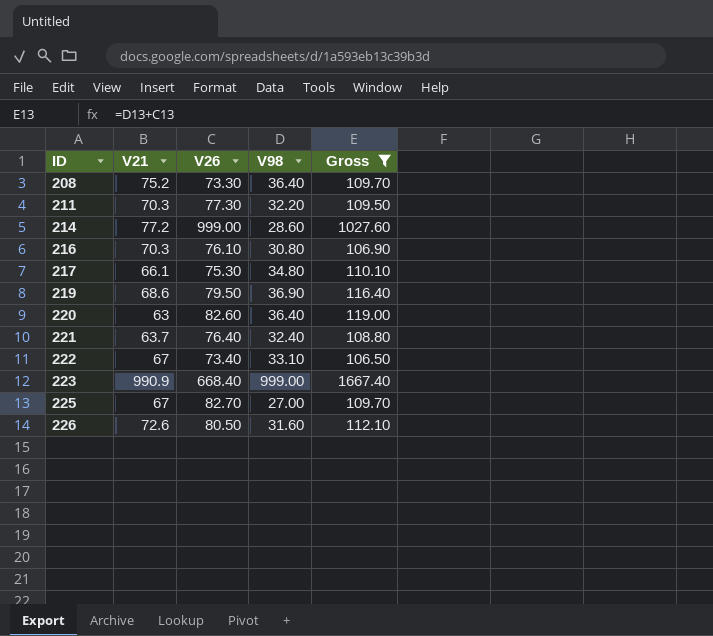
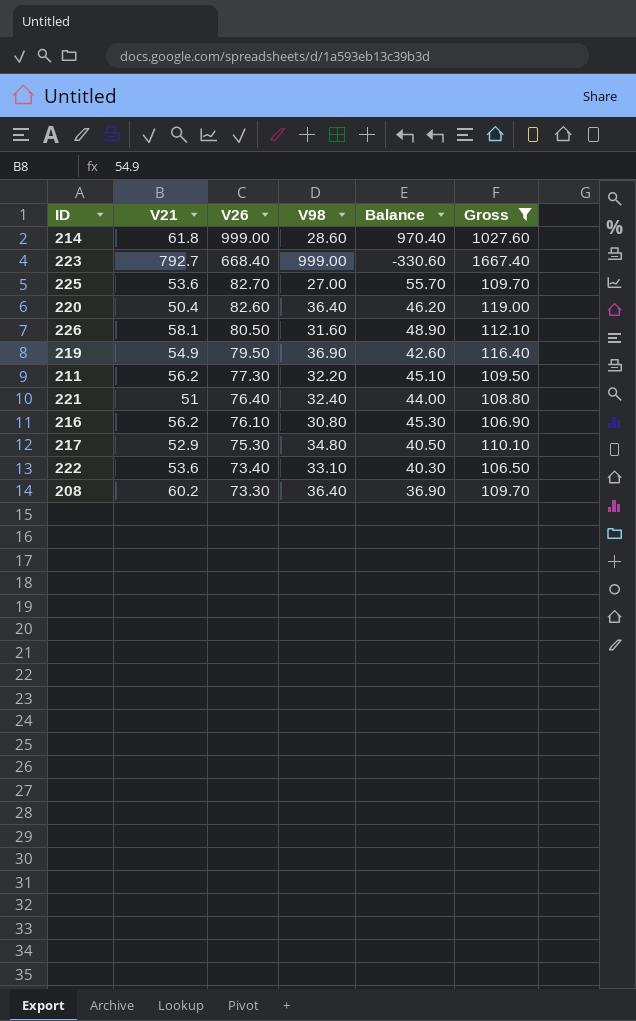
row order: ID ascending -> V26 descending
column Balance | formula: none -> [V26] - [V98]
214 | V21: 77.2 -> 61.8
223 | V21: 990.9 -> 792.7
225 | V21: 67 -> 53.6
220 | V21: 63 -> 50.4
226 | V21: 72.6 -> 58.1
219 | V21: 68.6 -> 54.9
211 | V21: 70.3 -> 56.2
221 | V21: 63.7 -> 51
216 | V21: 70.3 -> 56.2
217 | V21: 66.1 -> 52.9
222 | V21: 67 -> 53.6
208 | V21: 75.2 -> 60.2

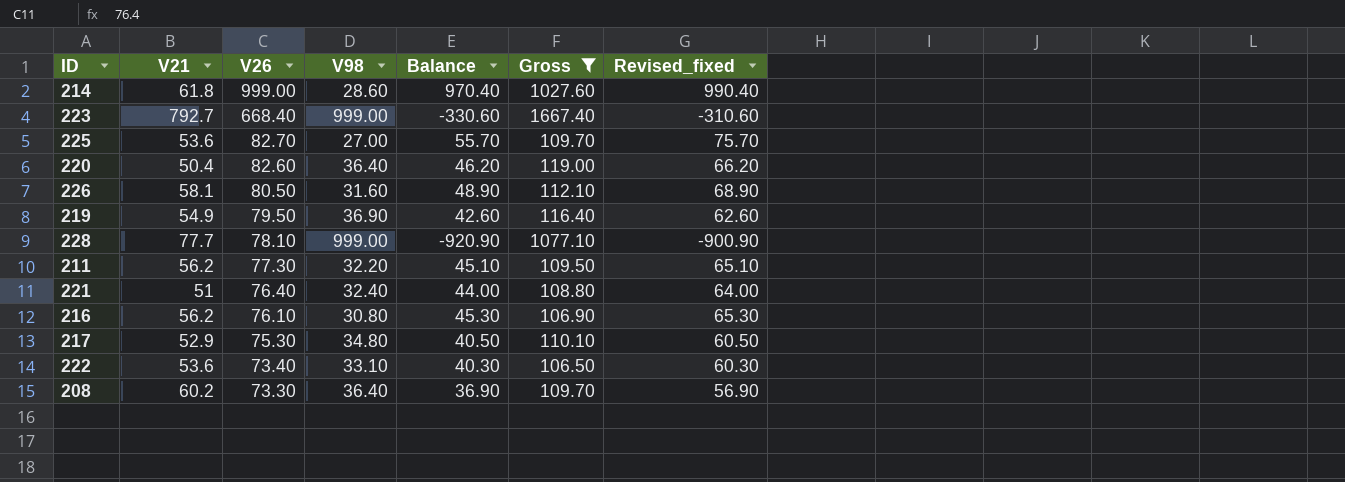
column Revised_fixed | formula: none -> [Balance] + 20
row 228: none -> 77.7 | 78.10 | 999.00 | -920.90 | 1077.10 | -900.90

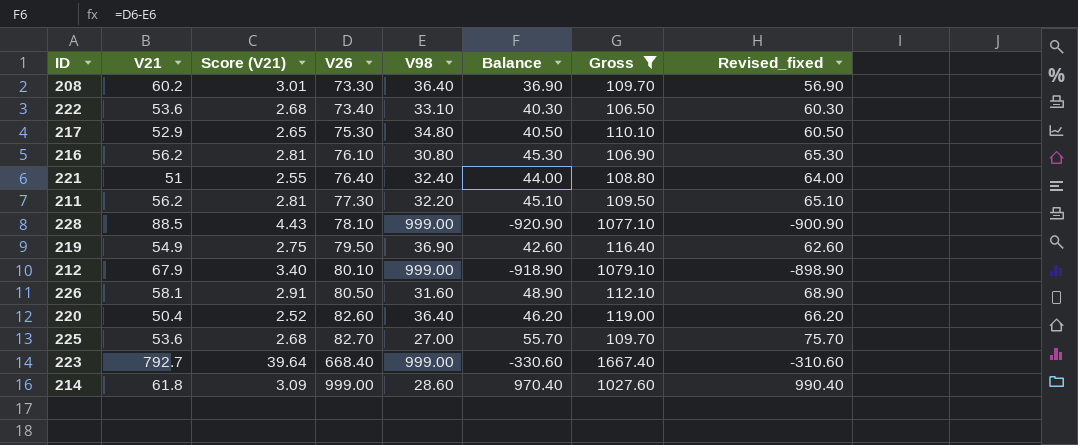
row order: V26 descending -> V26 ascending
column Score (V21) | formula: none -> [V21] * 0.05
228 | V21: 77.7 -> 88.5
row 212: none -> 67.9 | 3.40 | 80.10 | 999.00 | -918.90 | 1079.10 | -898.90

